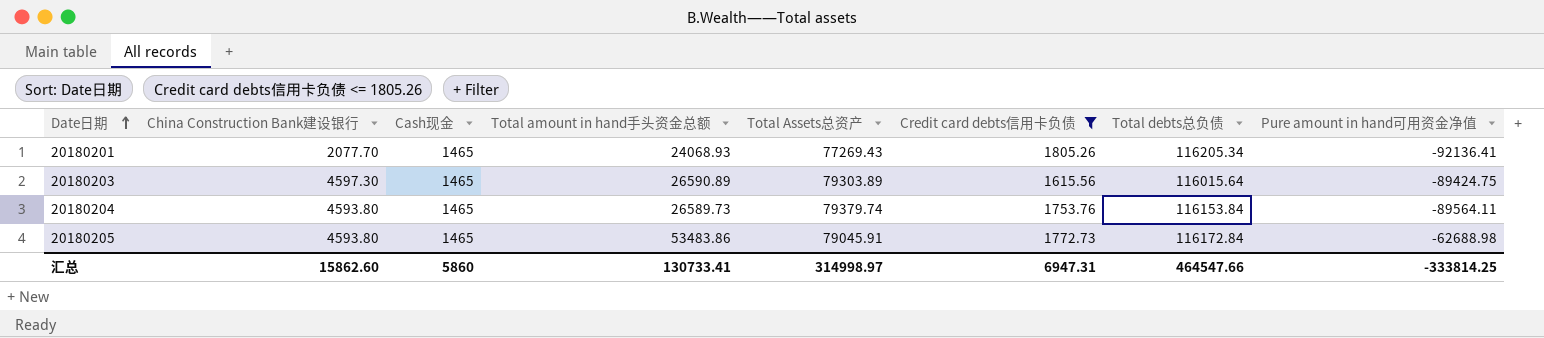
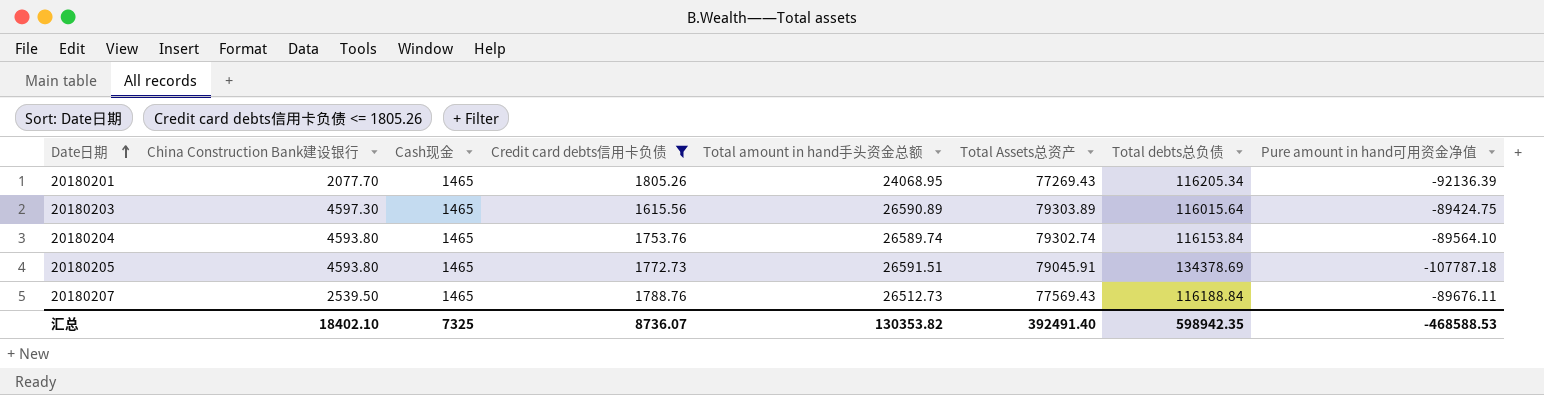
column Credit card debts信用卡负债 | position: 6 -> 4
20180201 | Total amount in hand手头资金总额: 24068.93 -> 24068.95
20180201 | Pure amount in hand可用资金净值: -92136.41 -> -92136.39
20180204 | Total amount in hand手头资金总额: 26589.73 -> 26589.74
20180204 | Total Assets总资产: 79379.74 -> 79302.74
20180204 | Pure amount in hand可用资金净值: -89564.11 -> -89564.10
20180205 | Total amount in hand手头资金总额: 53483.86 -> 26591.51
20180205 | Total debts总负债: 116172.84 -> 134378.69
20180205 | Pure amount in hand可用资金净值: -62688.98 -> -107787.18
row 20180207: none -> 2539.50 | 1465 | 1788.76 | 26512.73 | 77569.43 | 116188.84 | -89676.11
汇总 | China Construction Bank建设银行: 15862.60 -> 18402.10
汇总 | Cash现金: 5860 -> 7325
汇总 | Credit card debts信用卡负债: 6947.31 -> 8736.07
汇总 | Total amount in hand手头资金总额: 130733.41 -> 130353.82
汇总 | Total Assets总资产: 314998.97 -> 392491.40
汇总 | Total debts总负债: 464547.66 -> 598942.35
汇总 | Pure amount in hand可用资金净值: -333814.25 -> -468588.53

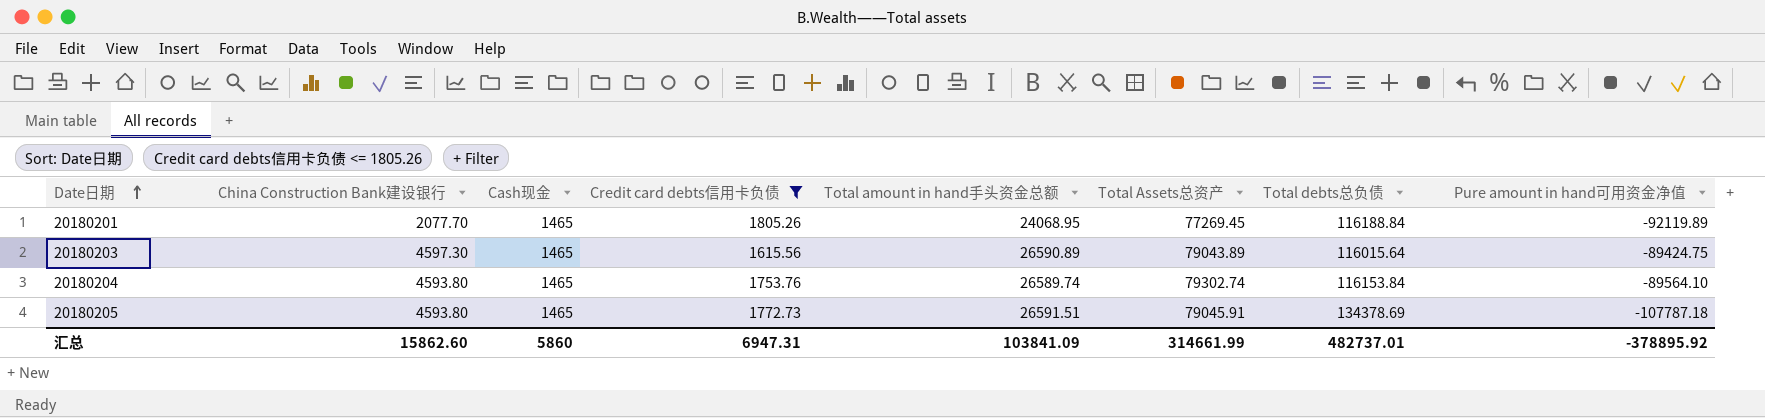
row 20180207: 2539.50 | 1465 | 1788.76 | 26512.73 | 77569.43 | 116188.84 | -89676.11 -> none
20180201 | Total Assets总资产: 77269.43 -> 77269.45
20180201 | Total debts总负债: 116205.34 -> 116188.84
20180201 | Pure amount in hand可用资金净值: -92136.39 -> -92119.89
20180203 | Total Assets总资产: 79303.89 -> 79043.89
汇总 | China Construction Bank建设银行: 18402.10 -> 15862.60
汇总 | Cash现金: 7325 -> 5860
汇总 | Credit card debts信用卡负债: 8736.07 -> 6947.31
汇总 | Total amount in hand手头资金总额: 130353.82 -> 103841.09
汇总 | Total Assets总资产: 392491.40 -> 314661.99
汇总 | Total debts总负债: 598942.35 -> 482737.01
汇总 | Pure amount in hand可用资金净值: -468588.53 -> -378895.92

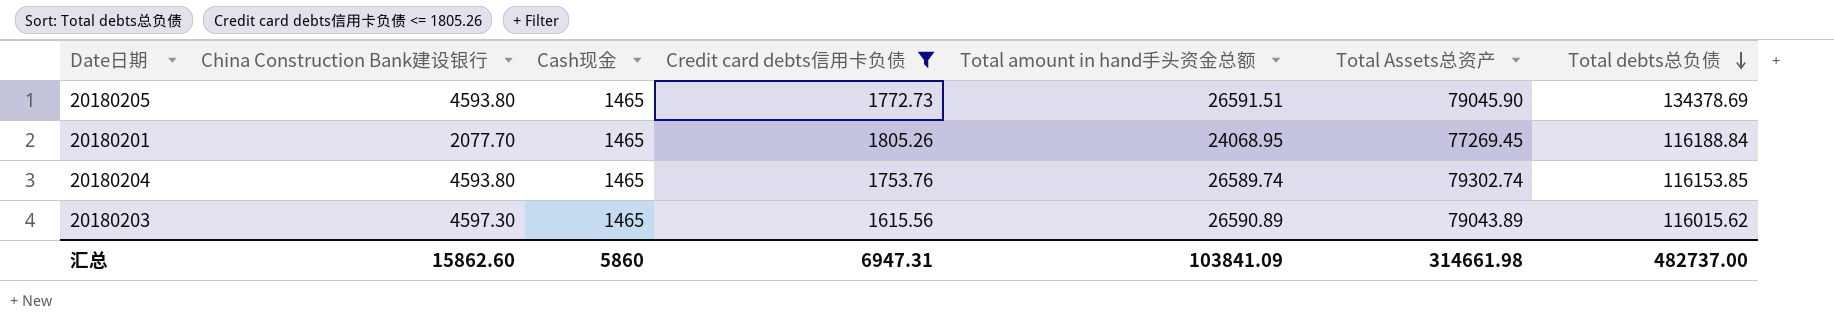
row order: Date日期 ascending -> Total debts总负债 descending
column Pure amount in hand可用资金净值 | formula: [Total amount in hand手头资金总额] - [Total debts总负债] -> none
20180205 | Total Assets总资产: 79045.91 -> 79045.90
20180204 | Total debts总负债: 116153.84 -> 116153.85
20180203 | Total debts总负债: 116015.64 -> 116015.62
汇总 | Total Assets总资产: 314661.99 -> 314661.98
汇总 | Total debts总负债: 482737.01 -> 482737.00

